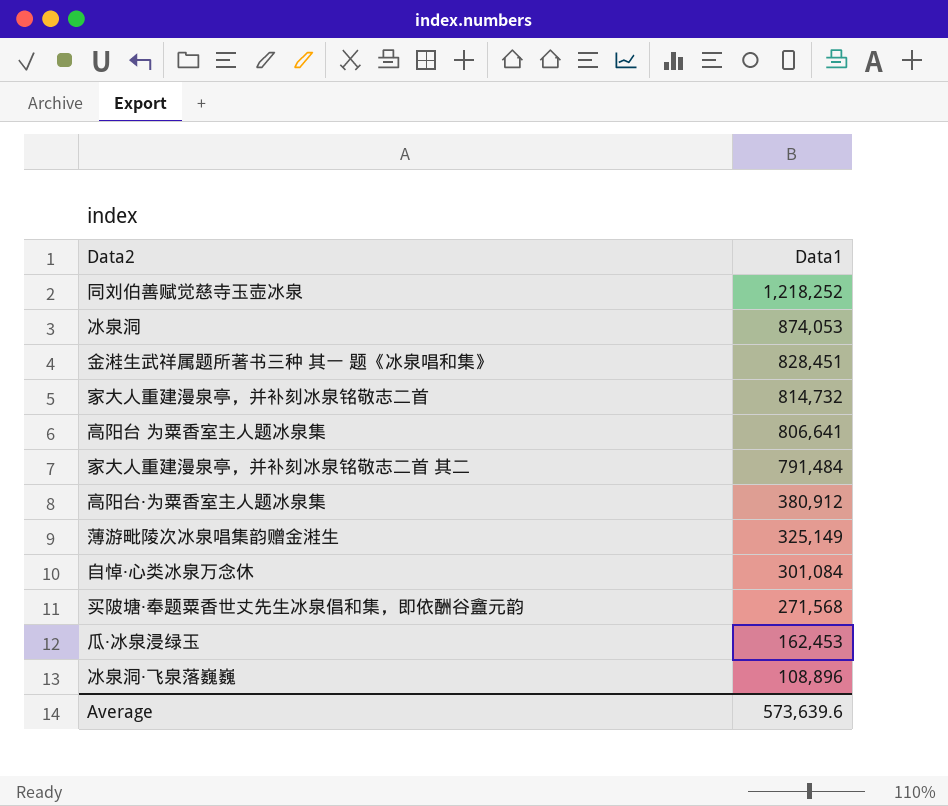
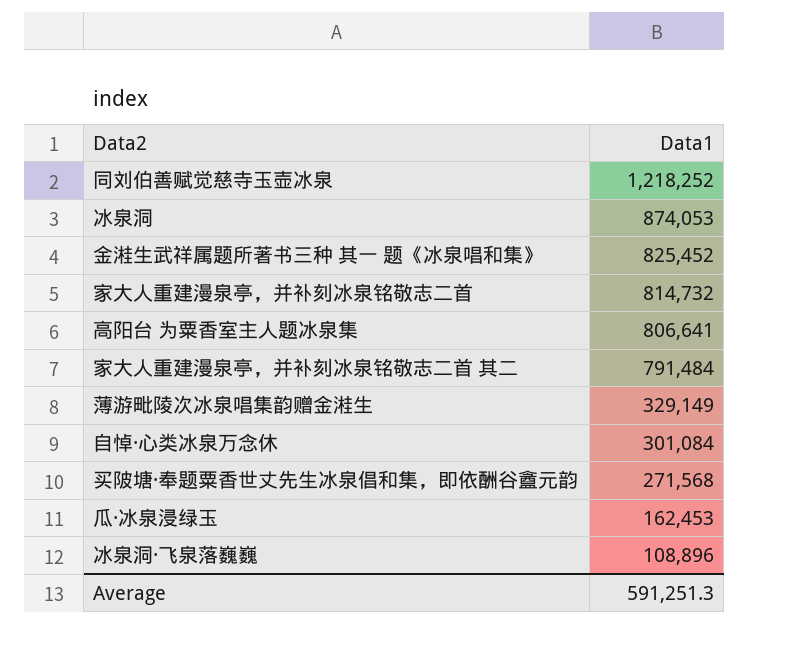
row 高阳台·为粟香室主人题冰泉集: 380,912 -> none
金溎生武祥属题所著书三种 其一 题《冰泉唱和集》 | Data1: 828,451 -> 825,452
薄游毗陵次冰泉唱集韵赠金溎生 | Data1: 325,149 -> 329,149
Average | Data1: 573,639.6 -> 591,251.3

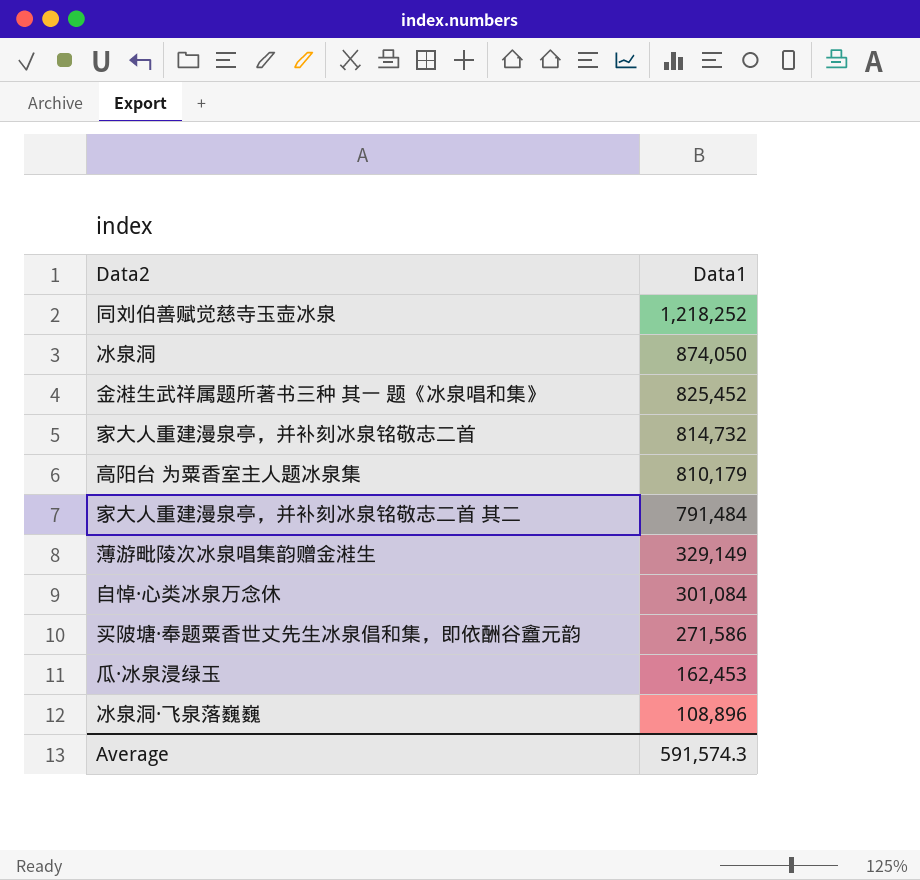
冰泉洞 | Data1: 874,053 -> 874,050
高阳台 为粟香室主人题冰泉集 | Data1: 806,641 -> 810,179
买陂塘·奉题粟香世丈先生冰泉倡和集，即依酬谷盦元韵 | Data1: 271,568 -> 271,586
Average | Data1: 591,251.3 -> 591,574.3

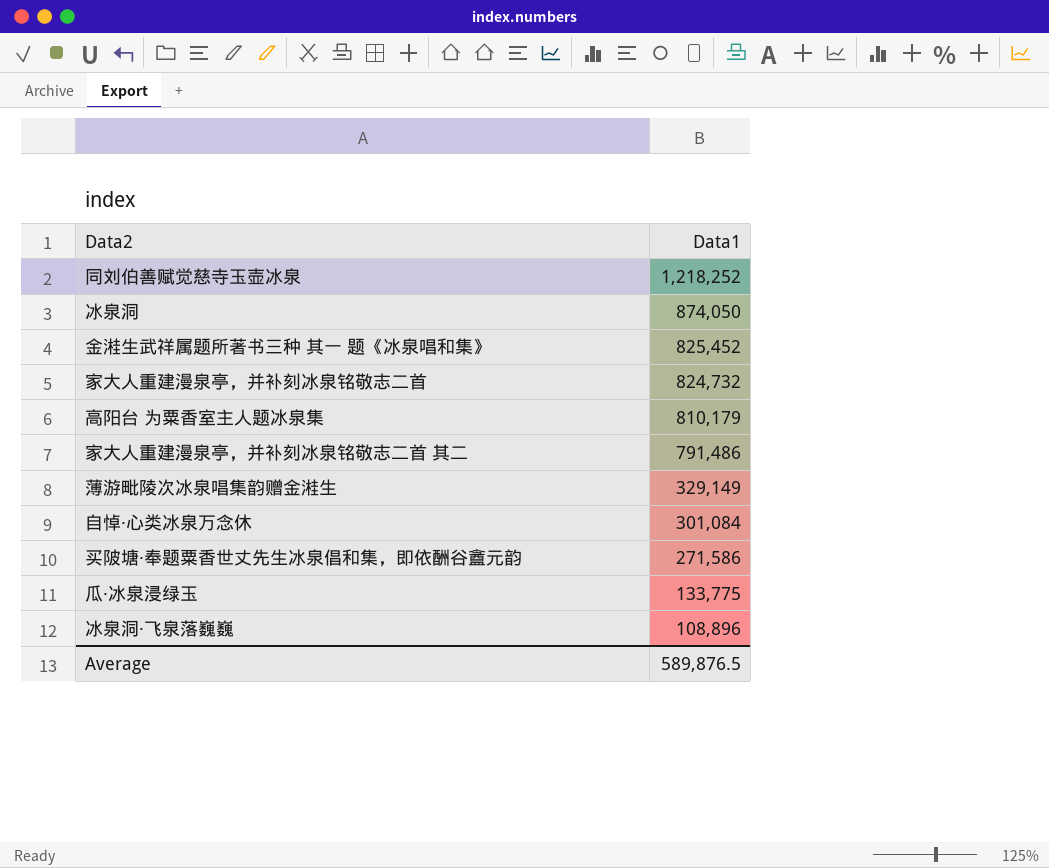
家大人重建漫泉亭，并补刻冰泉铭敬志二首 | Data1: 814,732 -> 824,732
家大人重建漫泉亭，并补刻冰泉铭敬志二首 其二 | Data1: 791,484 -> 791,486
瓜·冰泉浸绿玉 | Data1: 162,453 -> 133,775
Average | Data1: 591,574.3 -> 589,876.5

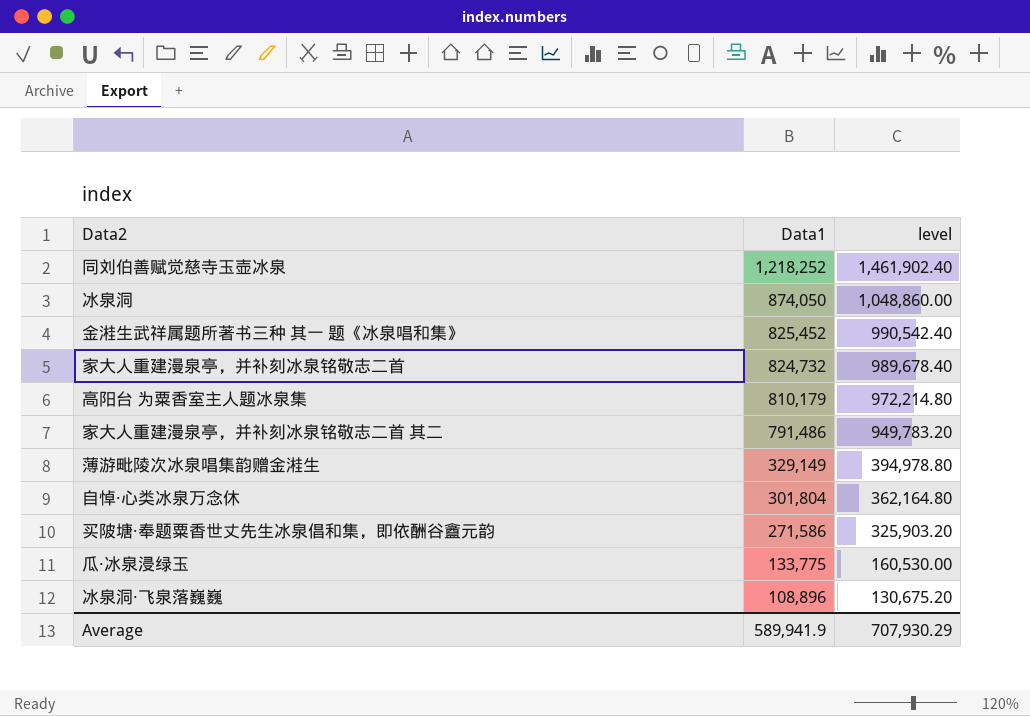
column level | formula: none -> [Data1] * 1.2
自悼·心类冰泉万念休 | Data1: 301,084 -> 301,804
Average | Data1: 589,876.5 -> 589,941.9

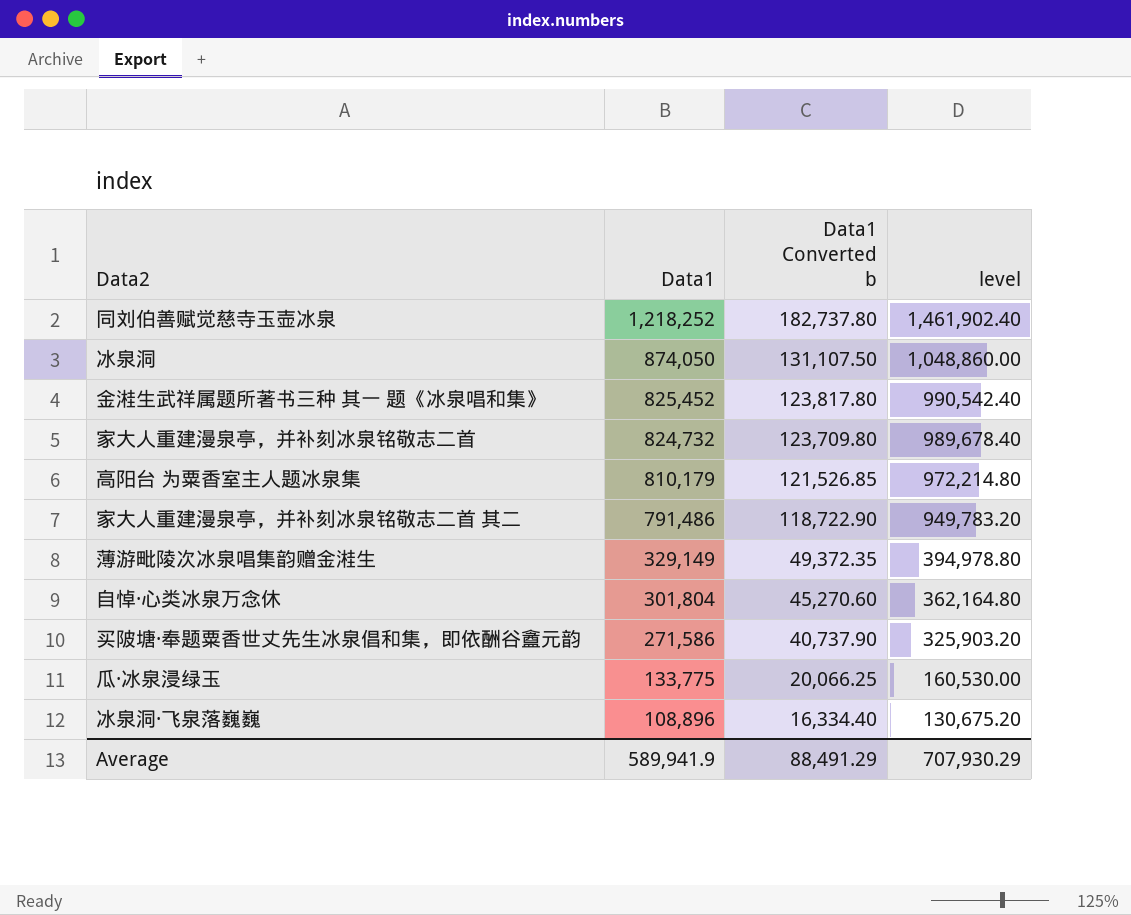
column Data1 Converted b | formula: none -> [Data1] * 0.15

